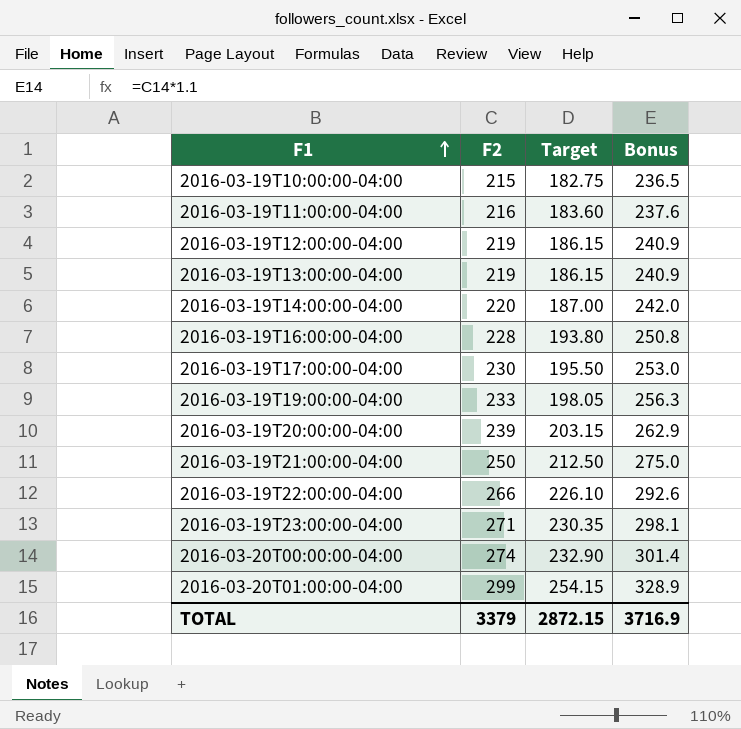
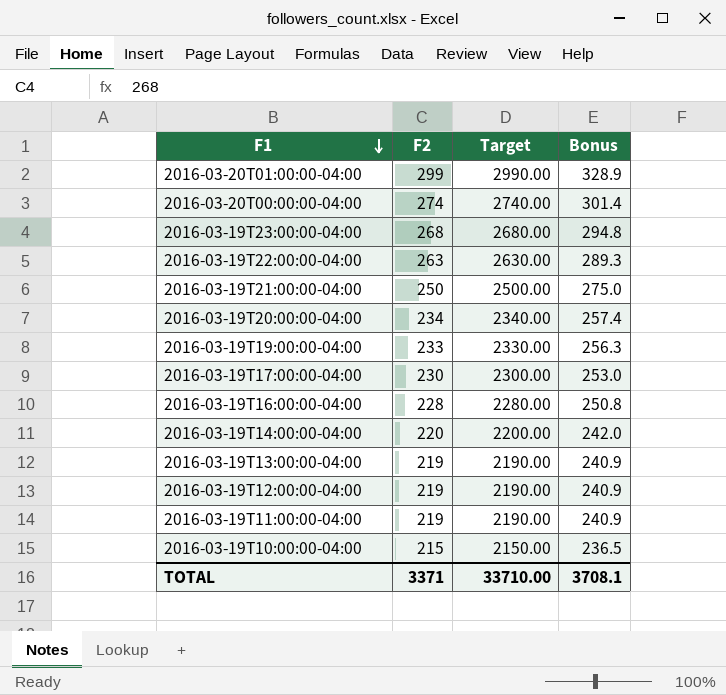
row order: F1 ascending -> F1 descending
column Target | formula: [F2] * 0.85 -> [F2] * 10
2016-03-19T23:00:00-04:00 | F2: 271 -> 268
2016-03-19T23:00:00-04:00 | Bonus: 298.1 -> 294.8
2016-03-19T22:00:00-04:00 | F2: 266 -> 263
2016-03-19T22:00:00-04:00 | Bonus: 292.6 -> 289.3
2016-03-19T20:00:00-04:00 | F2: 239 -> 234
2016-03-19T20:00:00-04:00 | Bonus: 262.9 -> 257.4
2016-03-19T11:00:00-04:00 | F2: 216 -> 219
2016-03-19T11:00:00-04:00 | Bonus: 237.6 -> 240.9
TOTAL | F2: 3379 -> 3371
TOTAL | Target: 2872.15 -> 33710.00
TOTAL | Bonus: 3716.9 -> 3708.1

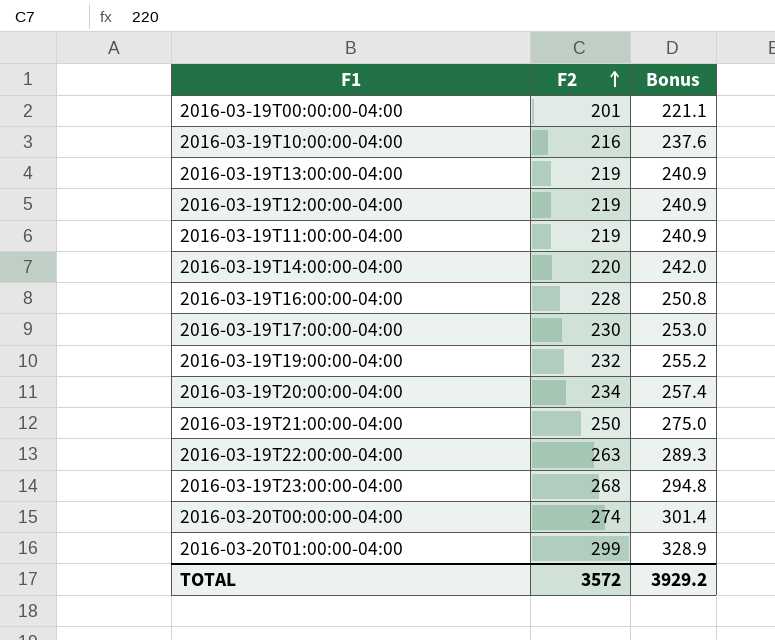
row order: F1 descending -> F2 ascending
column Target | formula: [F2] * 10 -> none
row 2016-03-19T00:00:00-04:00: none -> 201 | 221.1
2016-03-19T10:00:00-04:00 | F2: 215 -> 216
2016-03-19T10:00:00-04:00 | Bonus: 236.5 -> 237.6
2016-03-19T19:00:00-04:00 | F2: 233 -> 232
2016-03-19T19:00:00-04:00 | Bonus: 256.3 -> 255.2
TOTAL | F2: 3371 -> 3572
TOTAL | Bonus: 3708.1 -> 3929.2

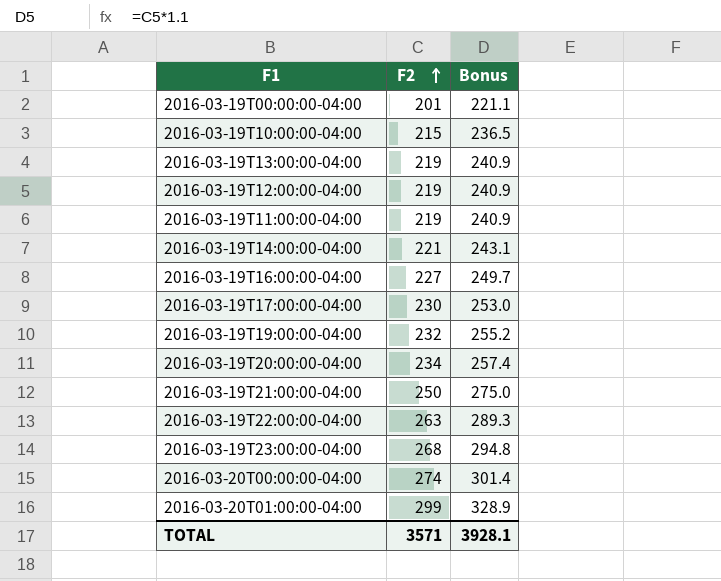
2016-03-19T10:00:00-04:00 | F2: 216 -> 215
2016-03-19T10:00:00-04:00 | Bonus: 237.6 -> 236.5
2016-03-19T14:00:00-04:00 | F2: 220 -> 221
2016-03-19T14:00:00-04:00 | Bonus: 242.0 -> 243.1
2016-03-19T16:00:00-04:00 | F2: 228 -> 227
2016-03-19T16:00:00-04:00 | Bonus: 250.8 -> 249.7
TOTAL | F2: 3572 -> 3571
TOTAL | Bonus: 3929.2 -> 3928.1

